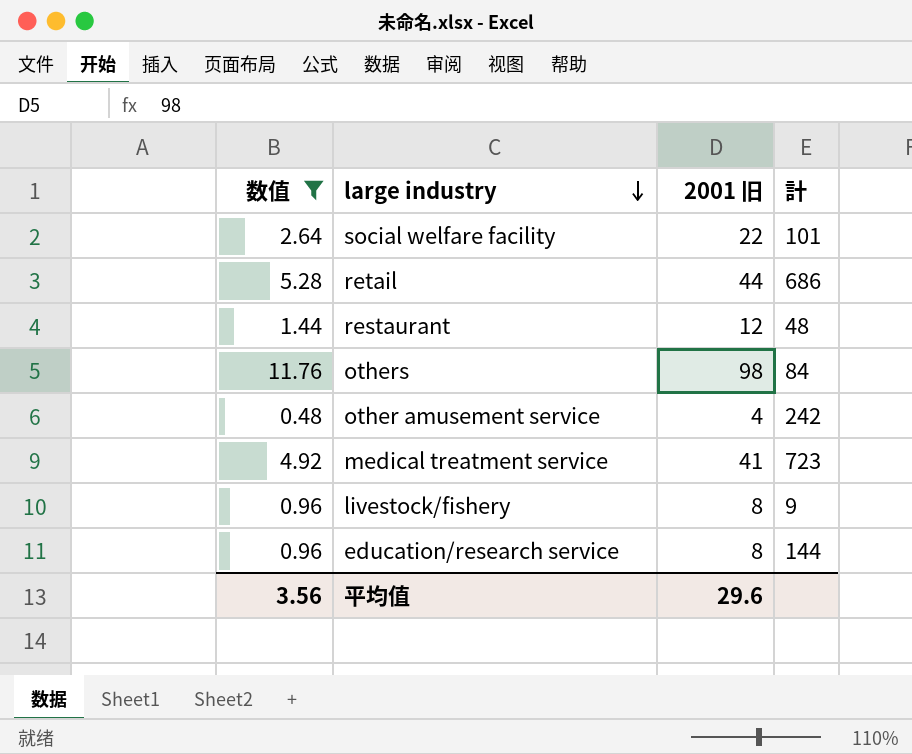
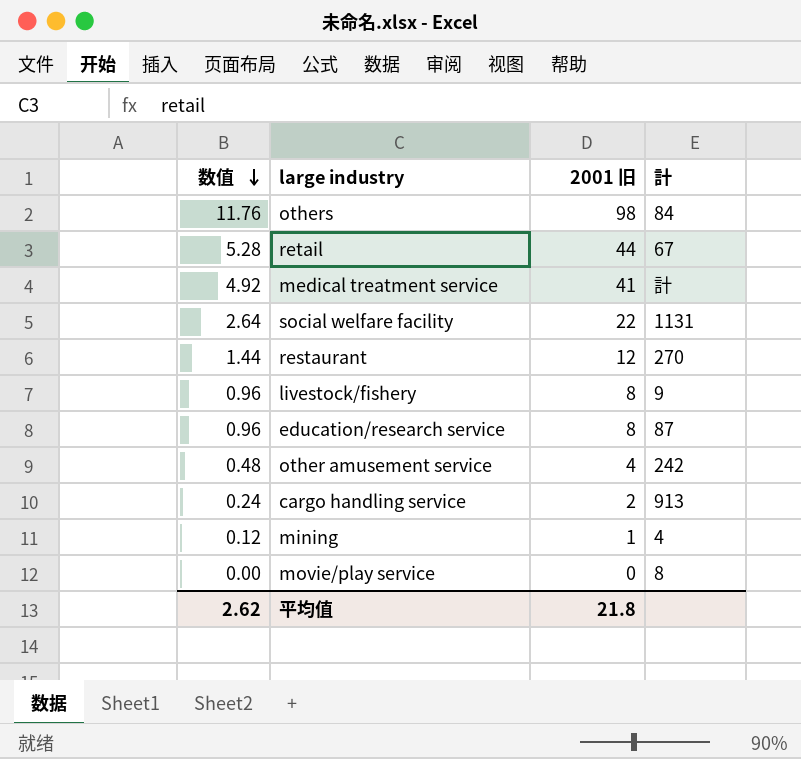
filter: 数值 >= 0.48 -> none
row order: large industry descending -> 数值 descending
retail | 計: 686 -> 67
medical treatment service | 計: 723 -> 計
social welfare facility | 計: 101 -> 1131
restaurant | 計: 48 -> 270
education/research service | 計: 144 -> 87
平均值 | 数值: 3.56 -> 2.62
平均值 | 2001 旧: 29.6 -> 21.8

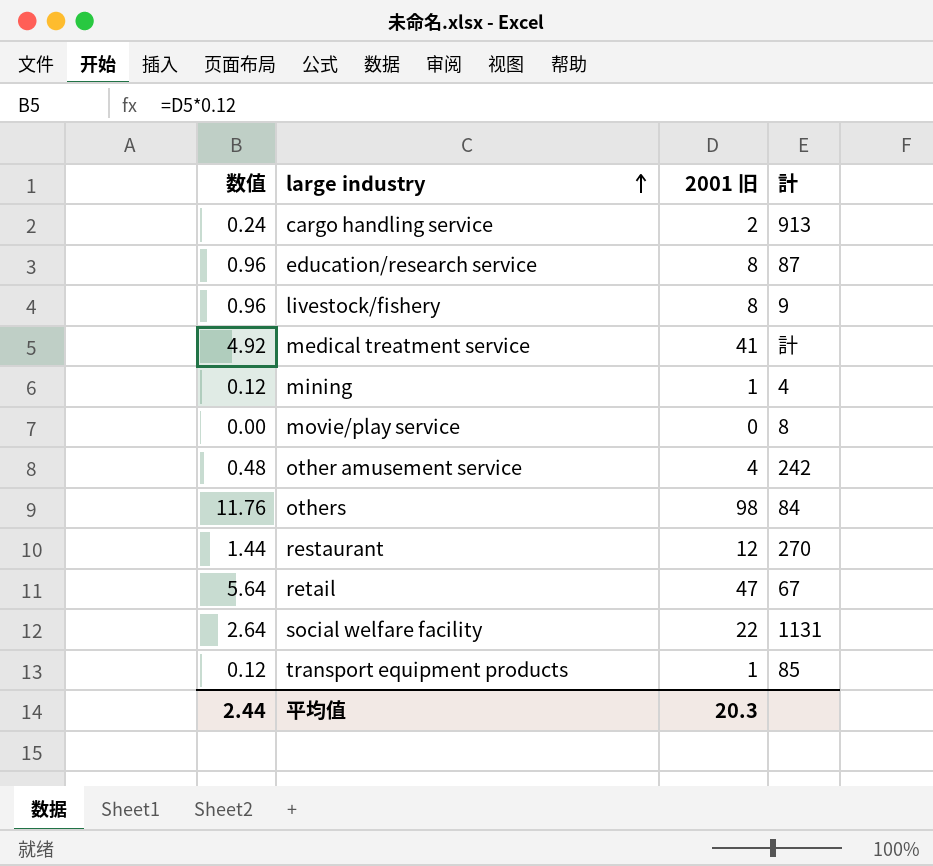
row order: 数值 descending -> large industry ascending
retail | 数值: 5.28 -> 5.64
retail | 2001 旧: 44 -> 47
row transport equipment products: none -> 0.12 | 1 | 85
平均值 | 数值: 2.62 -> 2.44
平均值 | 2001 旧: 21.8 -> 20.3

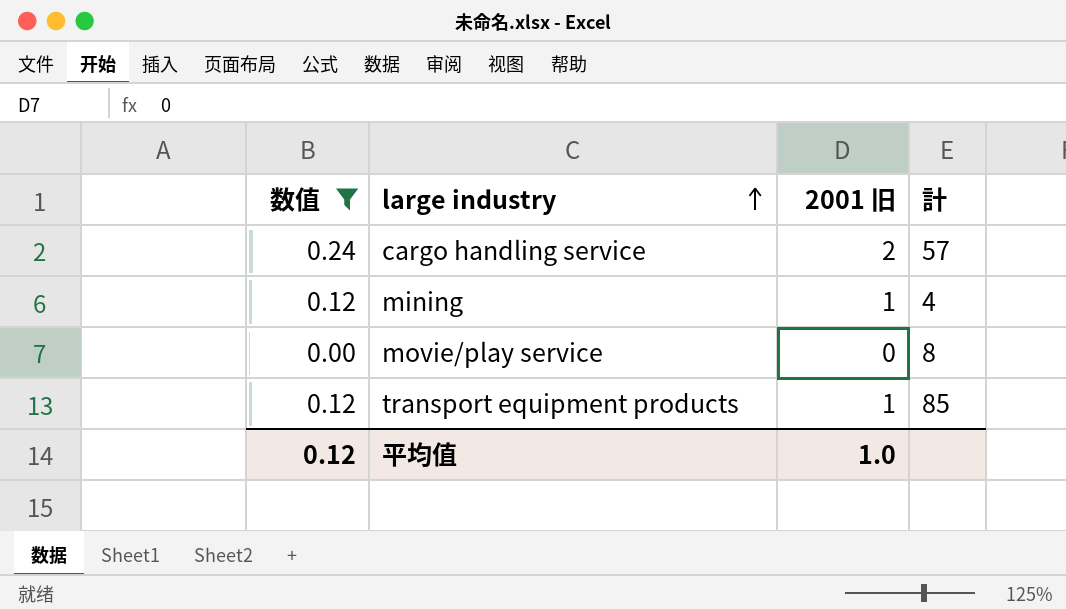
filter: none -> 数值 <= 0.24
cargo handling service | 計: 913 -> 57
平均值 | 数值: 2.44 -> 0.12
平均值 | 2001 旧: 20.3 -> 1.0

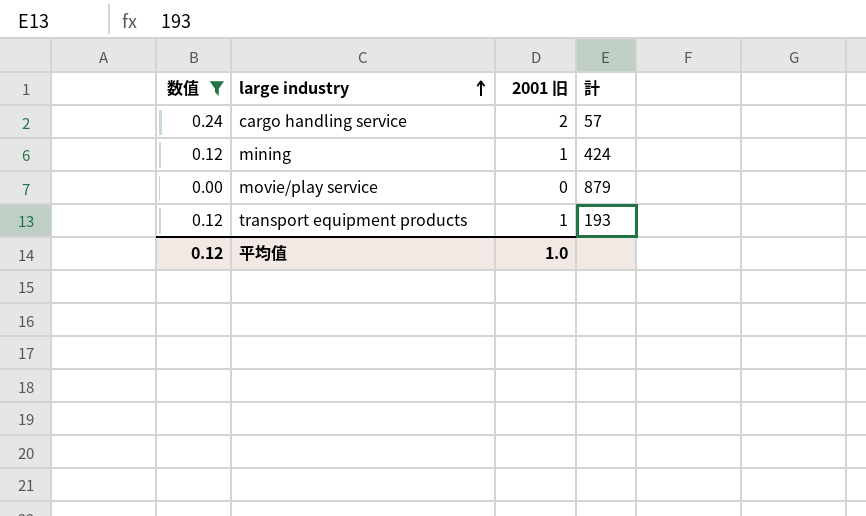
mining | 計: 4 -> 424
movie/play service | 計: 8 -> 879
transport equipment products | 計: 85 -> 193

